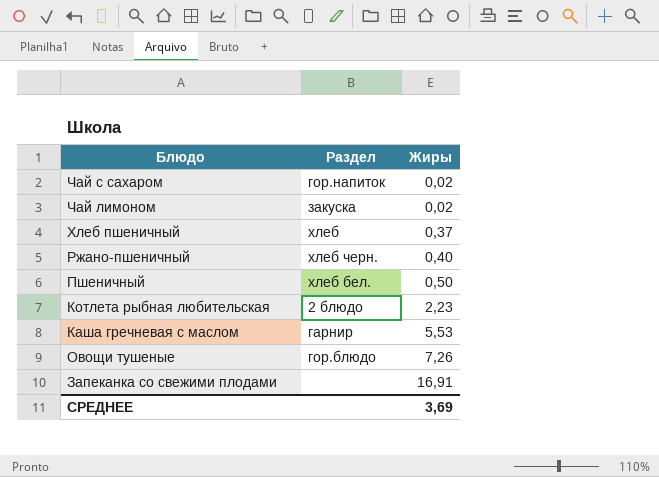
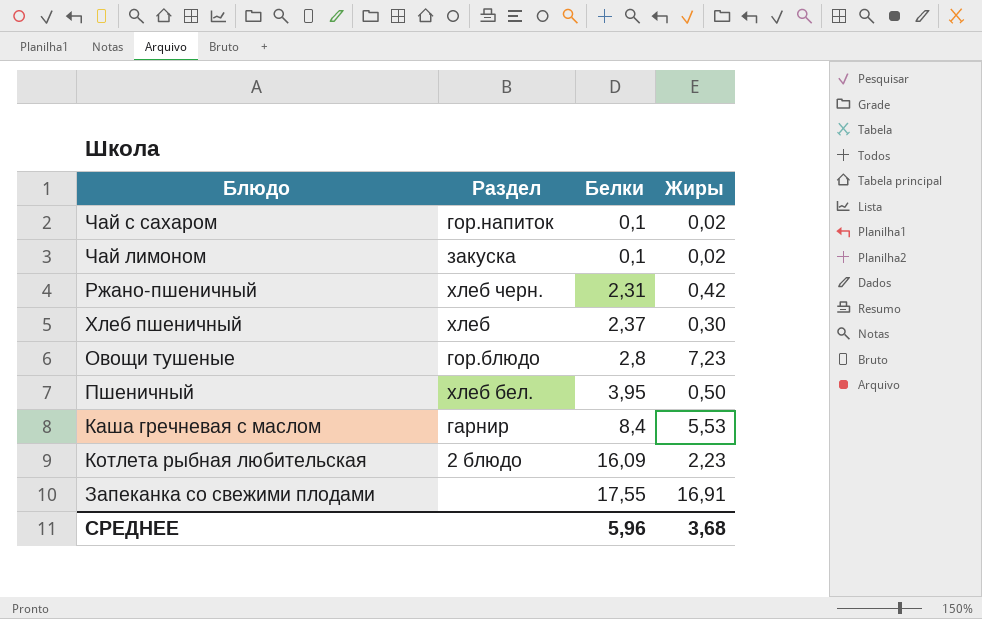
row order: Жиры ascending -> Белки ascending
column Белки | position: none -> 3
Ржано-пшеничный | Жиры: 0,40 -> 0,42
Хлеб пшеничный | Жиры: 0,37 -> 0,30
Овощи тушеные | Жиры: 7,26 -> 7,23
СРЕДНЕЕ | Жиры: 3,69 -> 3,68

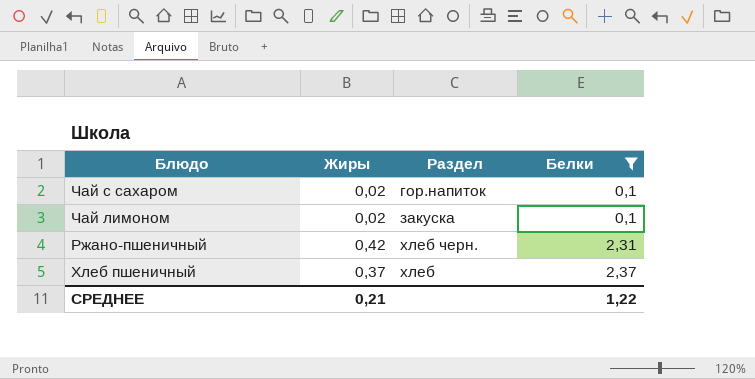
filter: none -> Белки <= 2,37
column Жиры | position: 4 -> 2
Хлеб пшеничный | Жиры: 0,30 -> 0,37
СРЕДНЕЕ | Жиры: 3,68 -> 0,21
СРЕДНЕЕ | Белки: 5,96 -> 1,22

